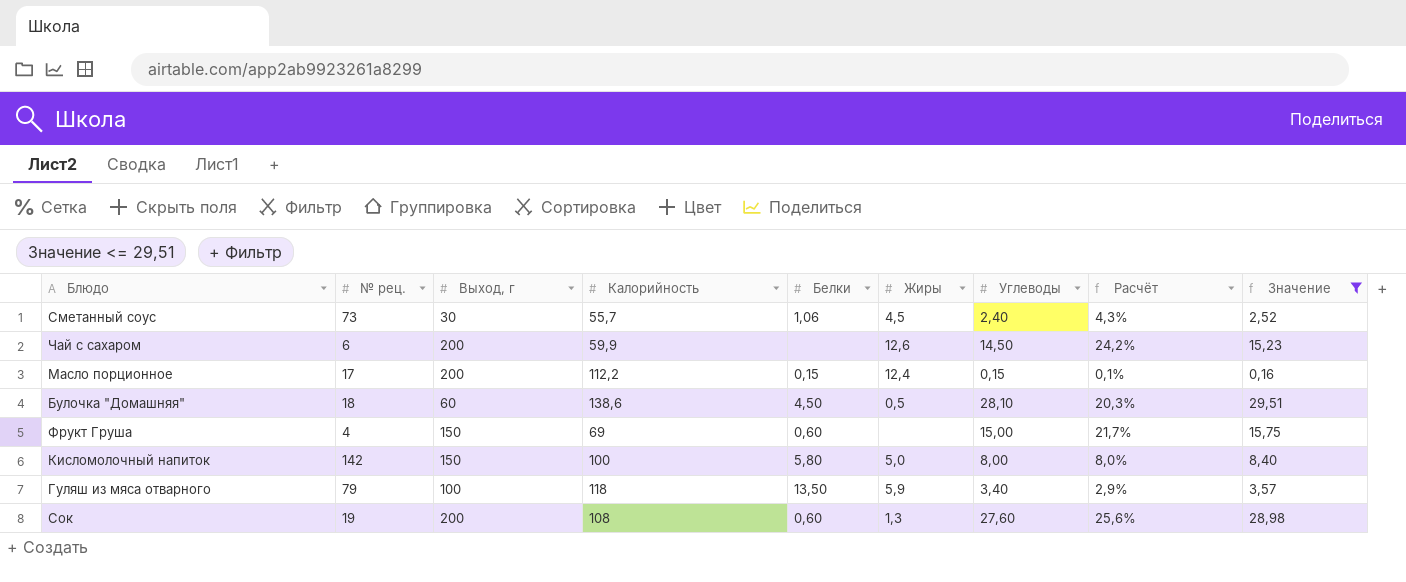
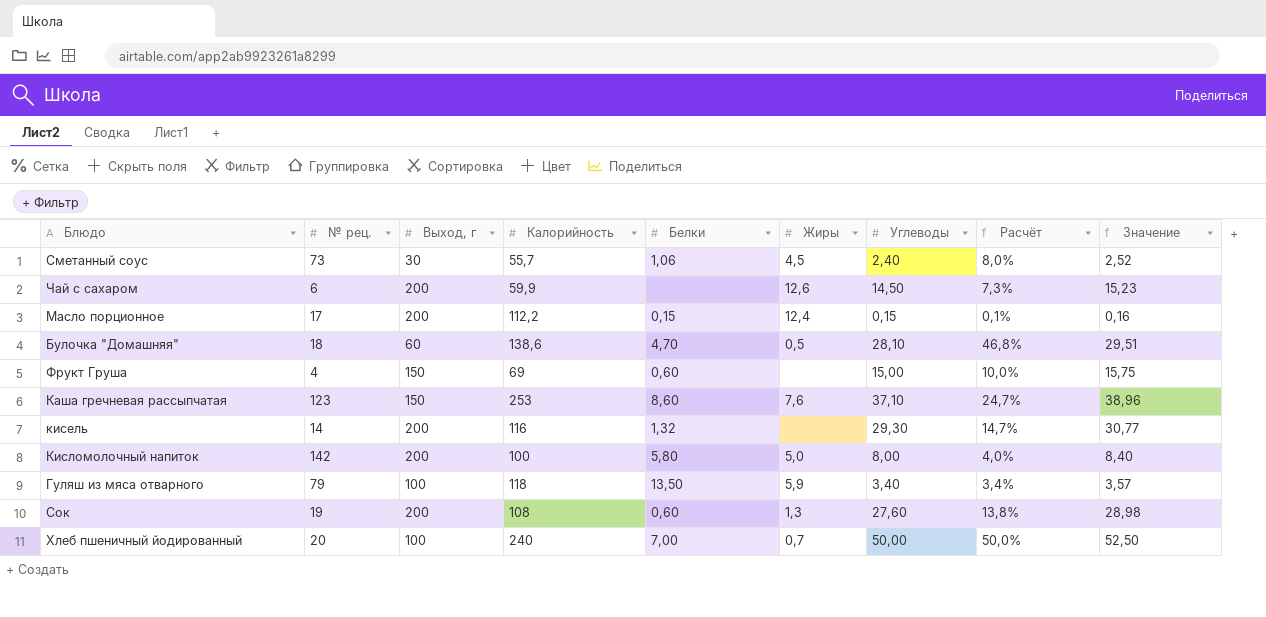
filter: Значение <= 29,51 -> none
column Расчёт | formula: [Углеводы] / [Калорийность] -> [Углеводы] / [Выход, г]
Булочка "Домашняя" | Белки: 4,50 -> 4,70
Кисломолочный напиток | Выход, г: 150 -> 200

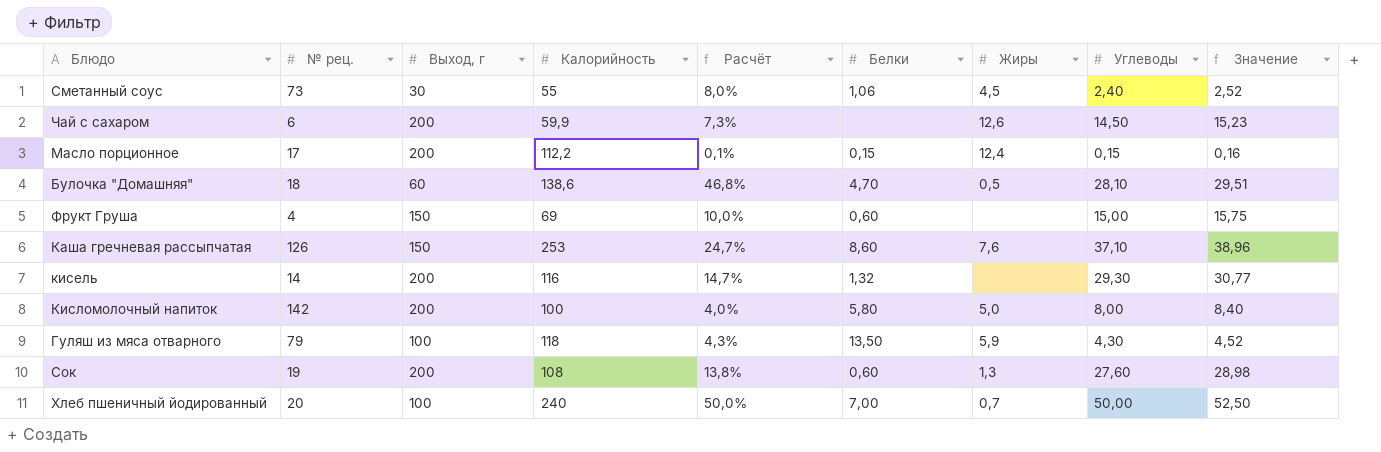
column Расчёт | position: 8 -> 5
Сметанный соус | Калорийность: 55,7 -> 55
Каша гречневая рассыпчатая | № рец.: 123 -> 126
Гуляш из мяса отварного | Расчёт: 3,4% -> 4,3%
Гуляш из мяса отварного | Углеводы: 3,40 -> 4,30
Гуляш из мяса отварного | Значение: 3,57 -> 4,52

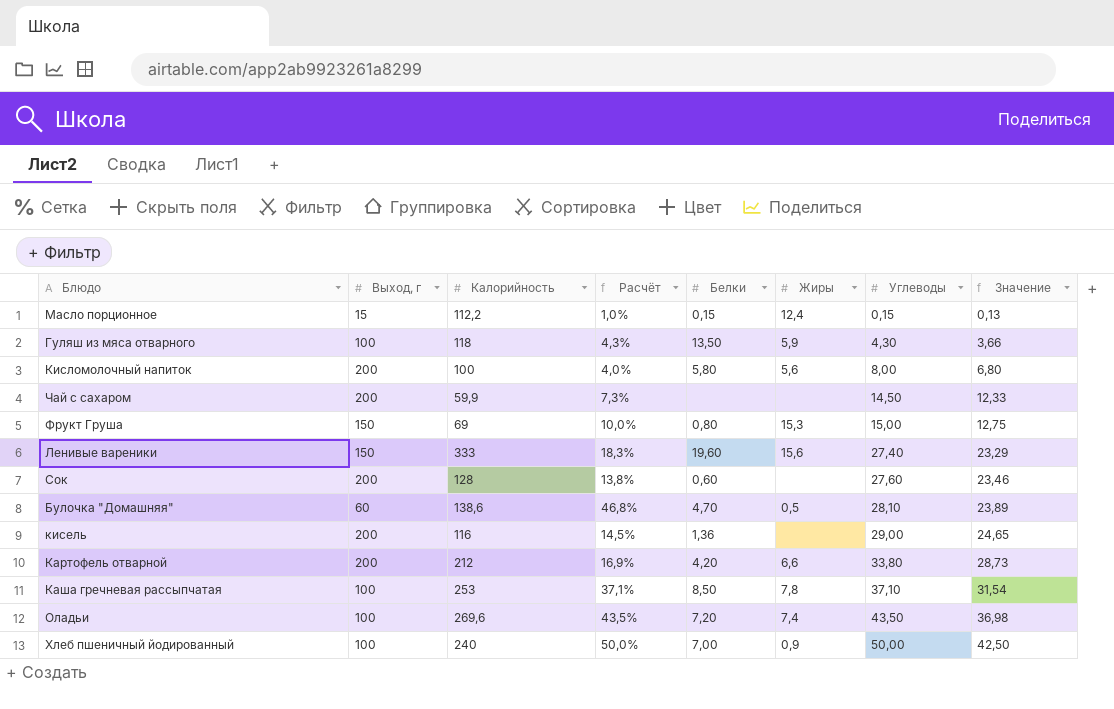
row order: none -> Углеводы ascending
column № рец. | position: 2 -> none
column Значение | formula: [Углеводы] * 1,05 -> [Углеводы] * 0,85
row Сметанный соус: 73 | 30 | 55 | 8,0% | 1,06 | 4,5 | 2,40 | 2,52 -> none
Масло порционное | Выход, г: 200 -> 15
Масло порционное | Расчёт: 0,1% -> 1,0%
Кисломолочный напиток | Жиры: 5,0 -> 5,6
Чай с сахаром | Жиры: 12,6 -> none
Фрукт Груша | Белки: 0,60 -> 0,80
Фрукт Груша | Жиры: none -> 15,3
row Ленивые вареники: none -> 150 | 333 | 18,3% | 19,60 | 15,6 | 27,40 | 23,29
Сок | Калорийность: 108 -> 128
Сок | Жиры: 1,3 -> none
кисель | Расчёт: 14,7% -> 14,5%
кисель | Белки: 1,32 -> 1,36
кисель | Углеводы: 29,30 -> 29,00
row Картофель отварной: none -> 200 | 212 | 16,9% | 4,20 | 6,6 | 33,80 | 28,73
Каша гречневая рассыпчатая | Выход, г: 150 -> 100
Каша гречневая рассыпчатая | Расчёт: 24,7% -> 37,1%
Каша гречневая рассыпчатая | Белки: 8,60 -> 8,50
Каша гречневая рассыпчатая | Жиры: 7,6 -> 7,8
row Оладьи: none -> 100 | 269,6 | 43,5% | 7,20 | 7,4 | 43,50 | 36,98
Хлеб пшеничный йодированный | Жиры: 0,7 -> 0,9

